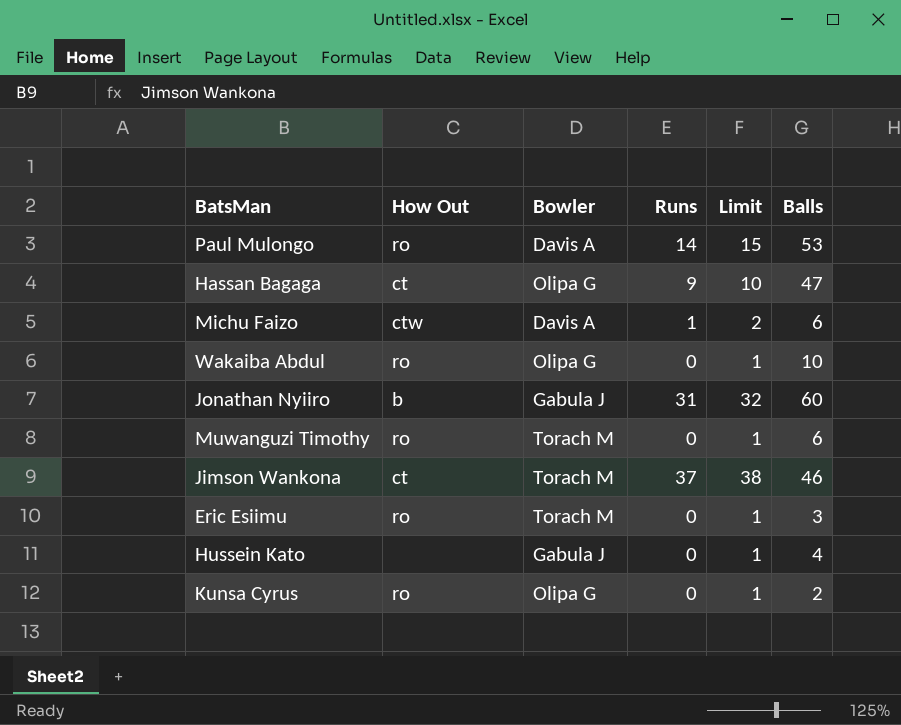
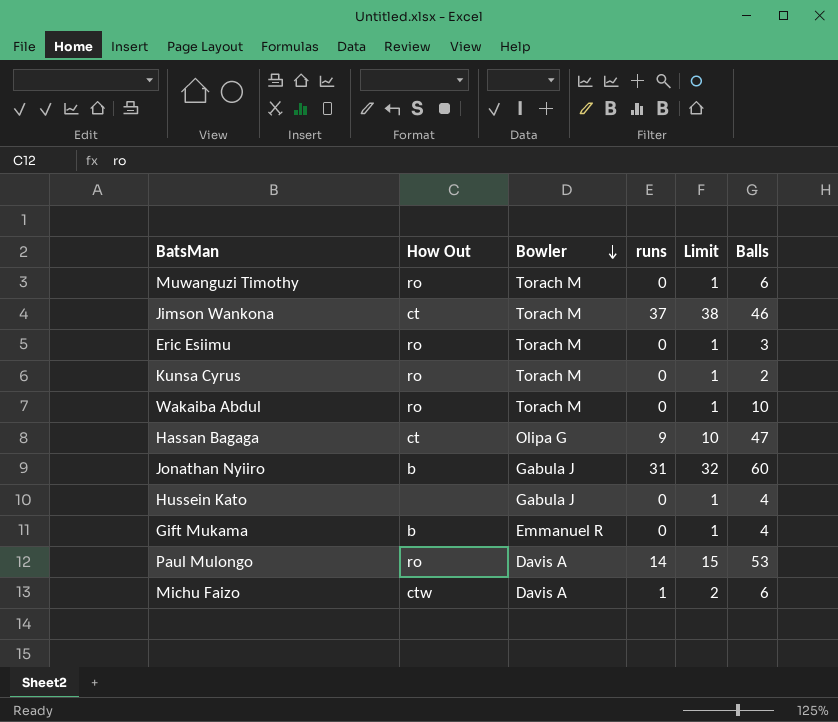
row order: none -> Bowler descending
column name: Runs -> runs
Kunsa Cyrus | Bowler: Olipa G -> Torach M
Wakaiba Abdul | Bowler: Olipa G -> Torach M
row Gift Mukama: none -> b | Emmanuel R | 0 | 1 | 4

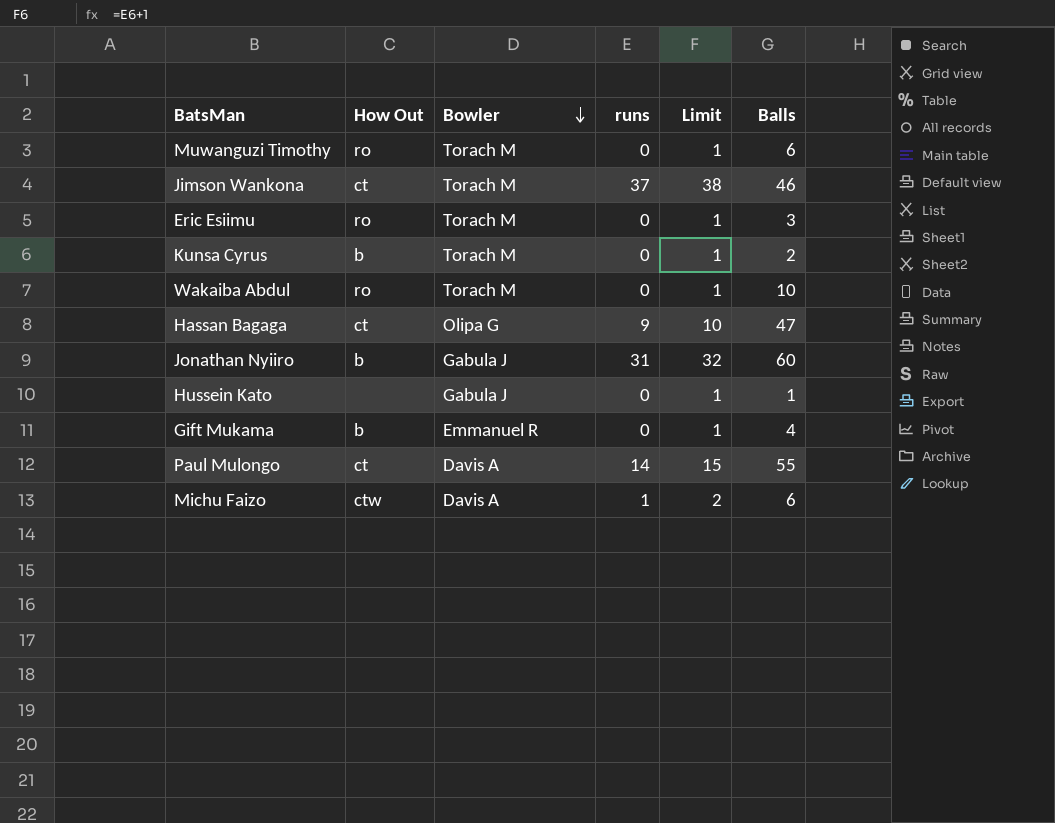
Kunsa Cyrus | How Out: ro -> b
Hussein Kato | Balls: 4 -> 1
Paul Mulongo | How Out: ro -> ct
Paul Mulongo | Balls: 53 -> 55

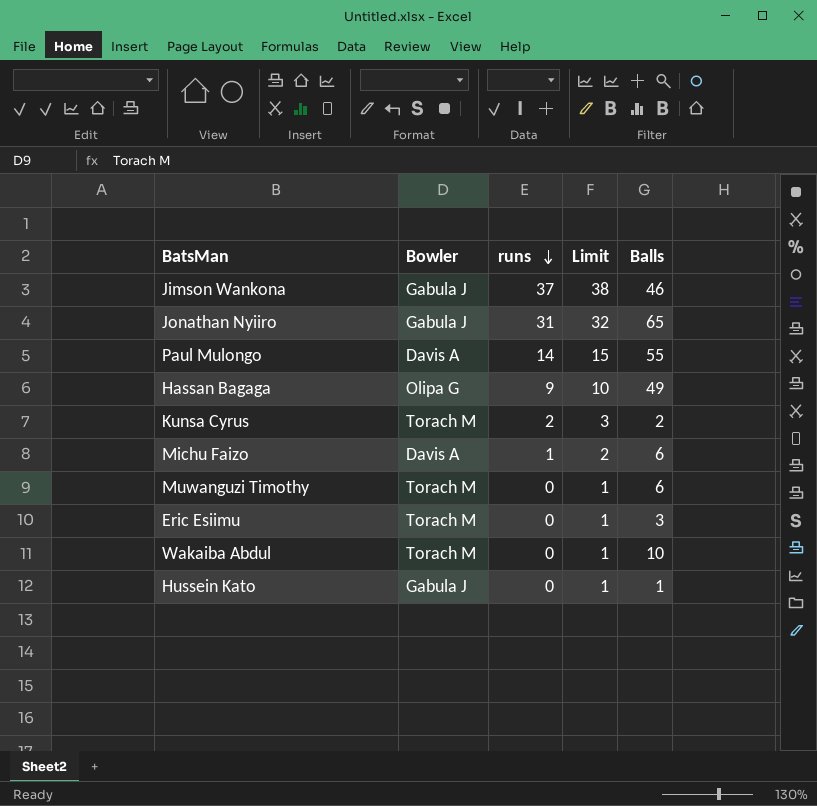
row order: Bowler descending -> runs descending
column How Out | position: 2 -> none
row Gift Mukama: b | Emmanuel R | 0 | 1 | 4 -> none
Jimson Wankona | Bowler: Torach M -> Gabula J
Jonathan Nyiiro | Balls: 60 -> 65
Hassan Bagaga | Balls: 47 -> 49
Kunsa Cyrus | runs: 0 -> 2
Kunsa Cyrus | Limit: 1 -> 3

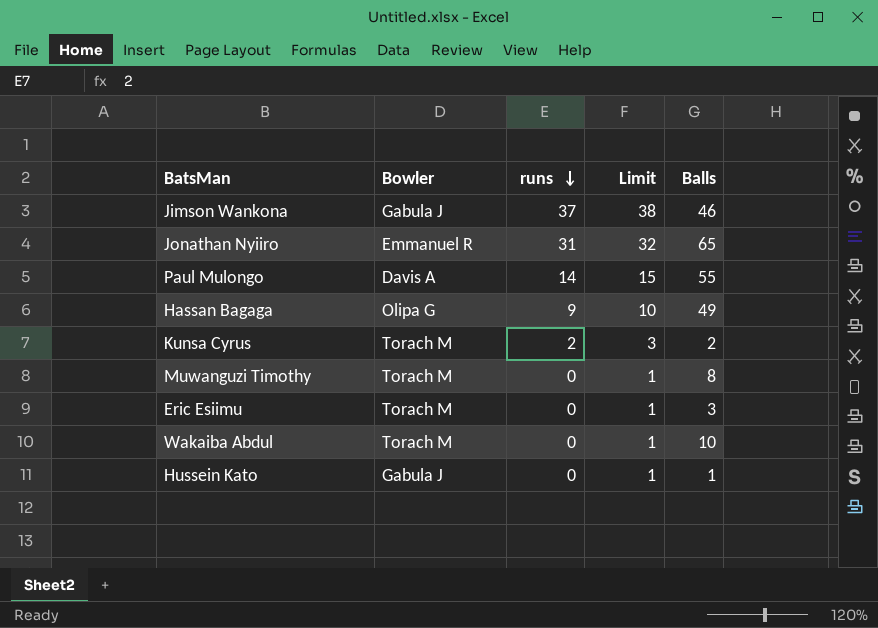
row Michu Faizo: Davis A | 1 | 2 | 6 -> none
Jonathan Nyiiro | Bowler: Gabula J -> Emmanuel R
Muwanguzi Timothy | Balls: 6 -> 8

